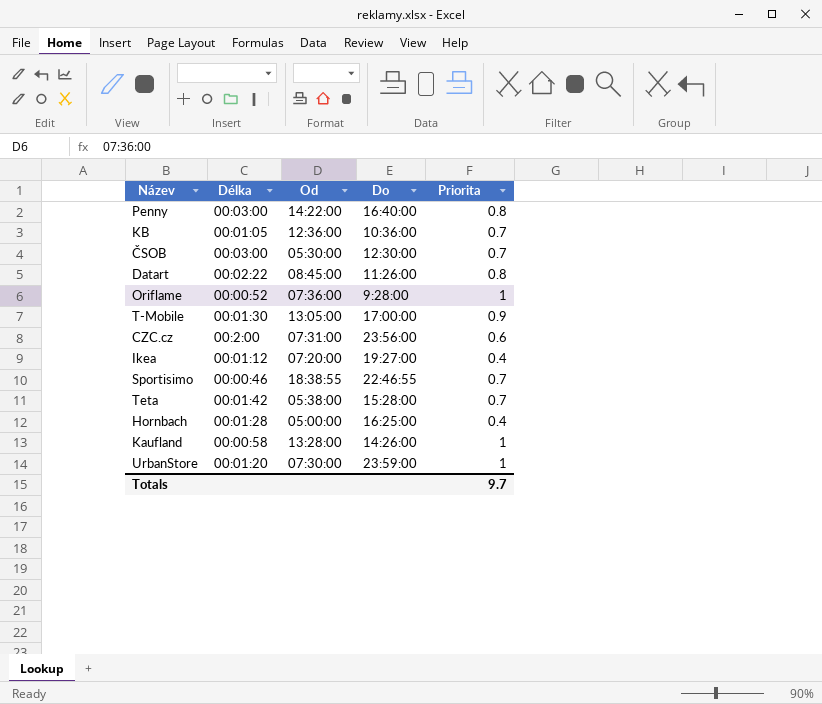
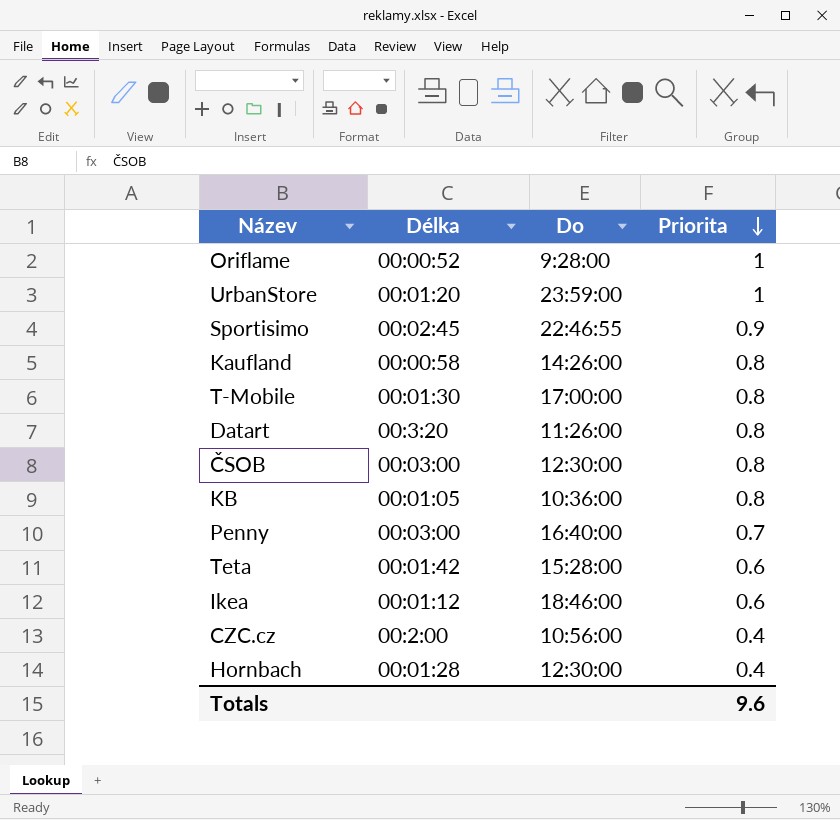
row order: none -> Priorita descending
column Od | position: 3 -> none
Sportisimo | Délka: 00:00:46 -> 00:02:45
Sportisimo | Priorita: 0.7 -> 0.9
Kaufland | Priorita: 1 -> 0.8
T-Mobile | Priorita: 0.9 -> 0.8
Datart | Délka: 00:02:22 -> 00:3:20
ČSOB | Priorita: 0.7 -> 0.8
KB | Priorita: 0.7 -> 0.8
Penny | Priorita: 0.8 -> 0.7
Teta | Priorita: 0.7 -> 0.6
Ikea | Do: 19:27:00 -> 18:46:00
Ikea | Priorita: 0.4 -> 0.6
CZC.cz | Do: 23:56:00 -> 10:56:00
CZC.cz | Priorita: 0.6 -> 0.4
Hornbach | Do: 16:25:00 -> 12:30:00
Totals | Priorita: 9.7 -> 9.6

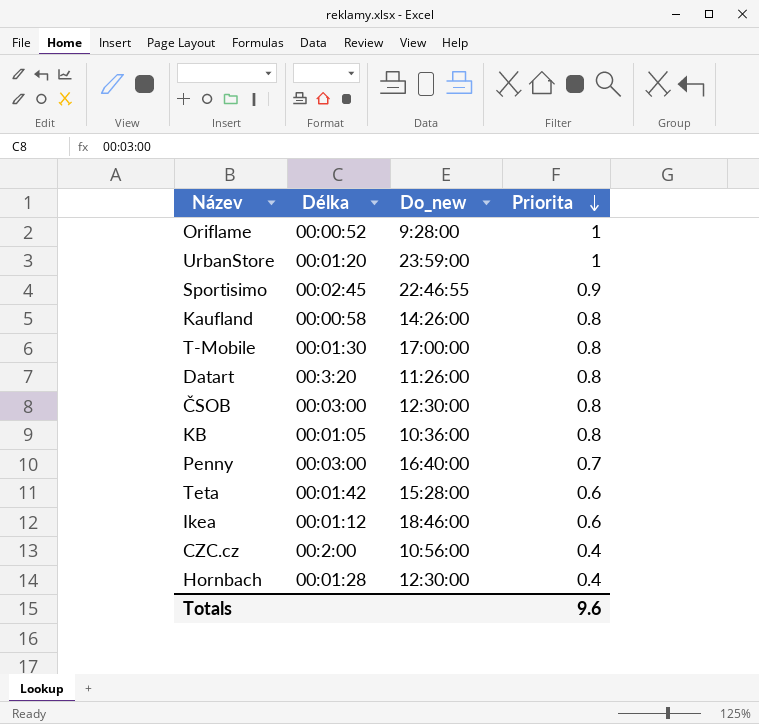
column name: Do -> Do_new

